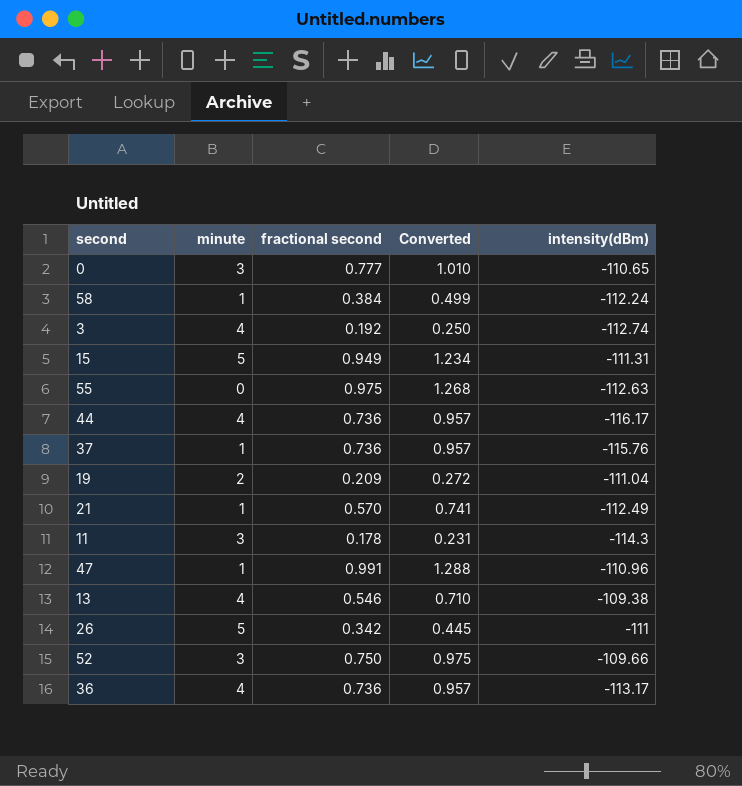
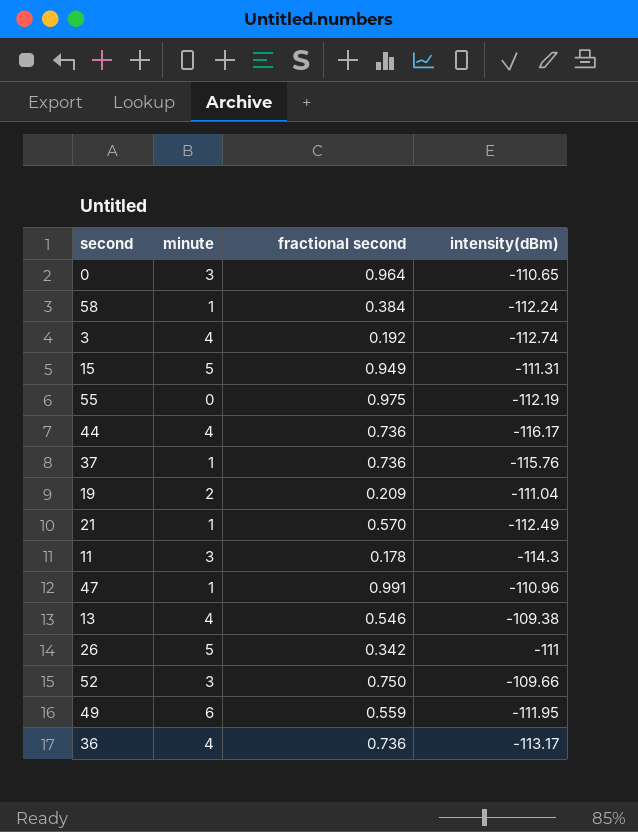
column Converted | formula: [fractional second] * 1.3 -> none
0 | fractional second: 0.777 -> 0.964
55 | intensity(dBm): -112.63 -> -112.19
row 49: none -> 6 | 0.559 | -111.95

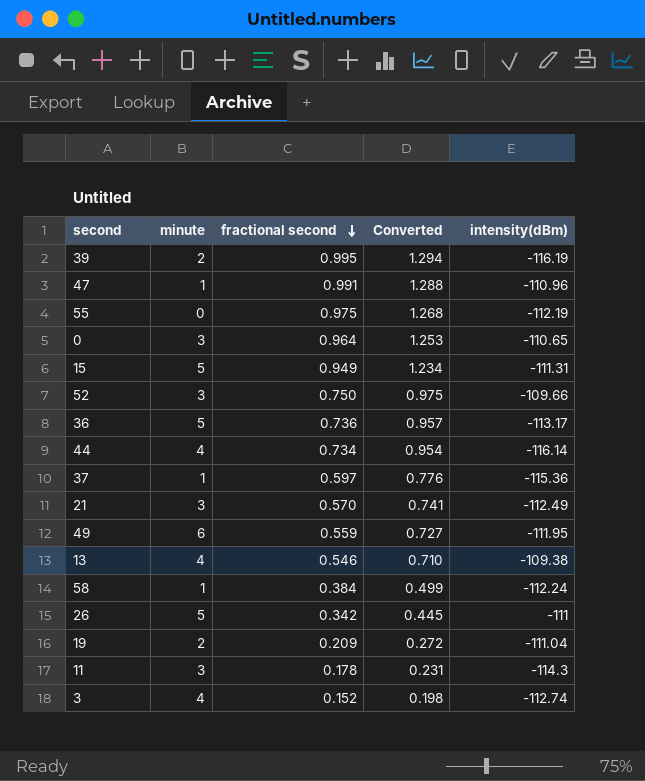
row order: none -> fractional second descending
column Converted | formula: none -> [fractional second] * 1.3
row 39: none -> 2 | 0.995 | 1.294 | -116.19
36 | minute: 4 -> 5
44 | fractional second: 0.736 -> 0.734
44 | intensity(dBm): -116.17 -> -116.14
37 | fractional second: 0.736 -> 0.597
37 | intensity(dBm): -115.76 -> -115.36
21 | minute: 1 -> 3
3 | fractional second: 0.192 -> 0.152

